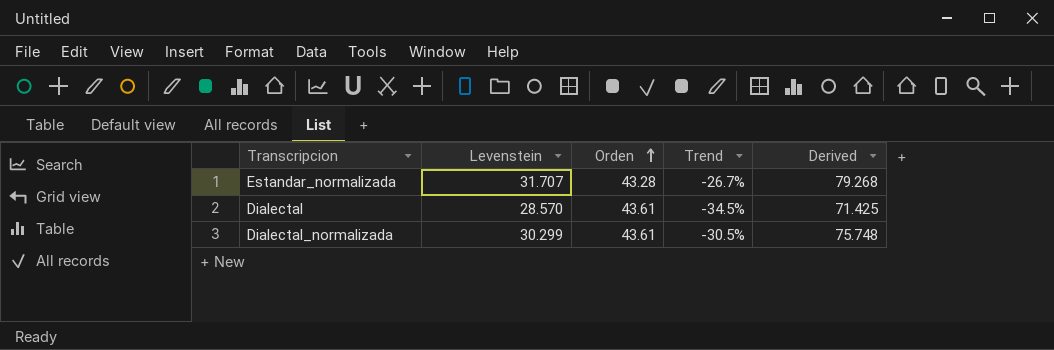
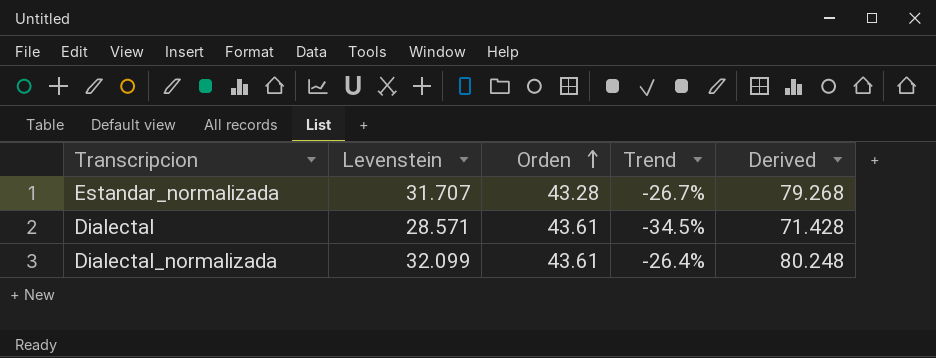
Dialectal | Levenstein: 28.570 -> 28.571
Dialectal | Derived: 71.425 -> 71.428
Dialectal_normalizada | Levenstein: 30.299 -> 32.099
Dialectal_normalizada | Trend: -30.5% -> -26.4%
Dialectal_normalizada | Derived: 75.748 -> 80.248

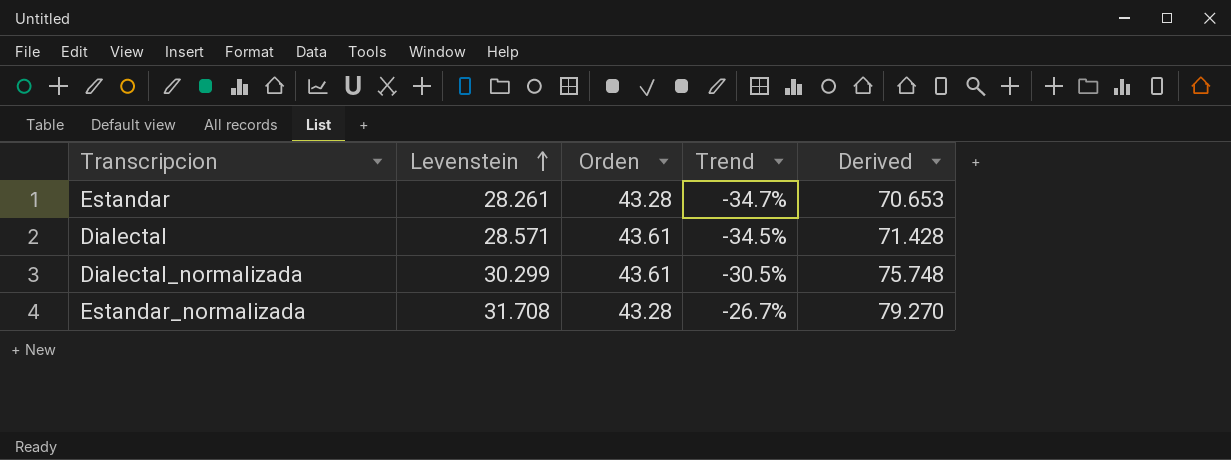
row order: Orden ascending -> Levenstein ascending
row Estandar: none -> 28.261 | 43.28 | -34.7% | 70.653
Dialectal_normalizada | Levenstein: 32.099 -> 30.299
Dialectal_normalizada | Trend: -26.4% -> -30.5%
Dialectal_normalizada | Derived: 80.248 -> 75.748
Estandar_normalizada | Levenstein: 31.707 -> 31.708
Estandar_normalizada | Derived: 79.268 -> 79.270

